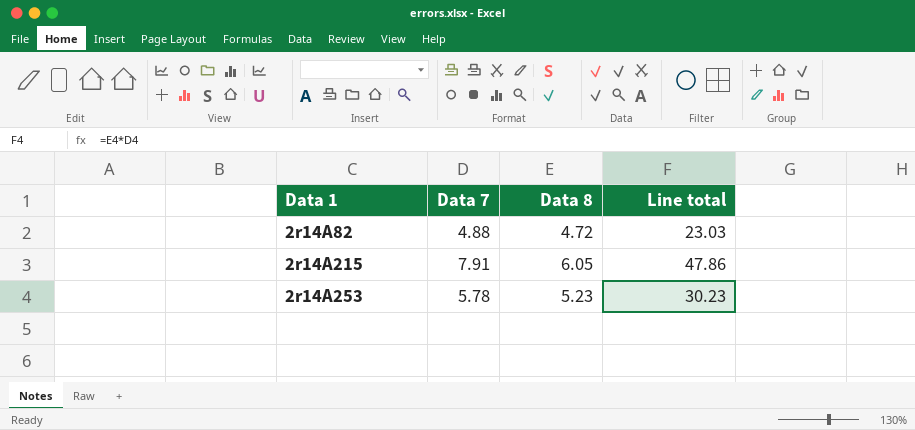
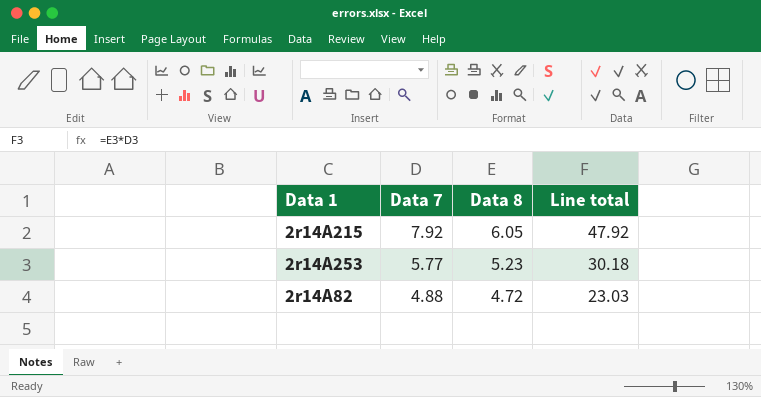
row order: Data 1 ascending -> Data 7 descending
2r14A215 | Data 7: 7.91 -> 7.92
2r14A215 | Line total: 47.86 -> 47.92
2r14A253 | Data 7: 5.78 -> 5.77
2r14A253 | Line total: 30.23 -> 30.18

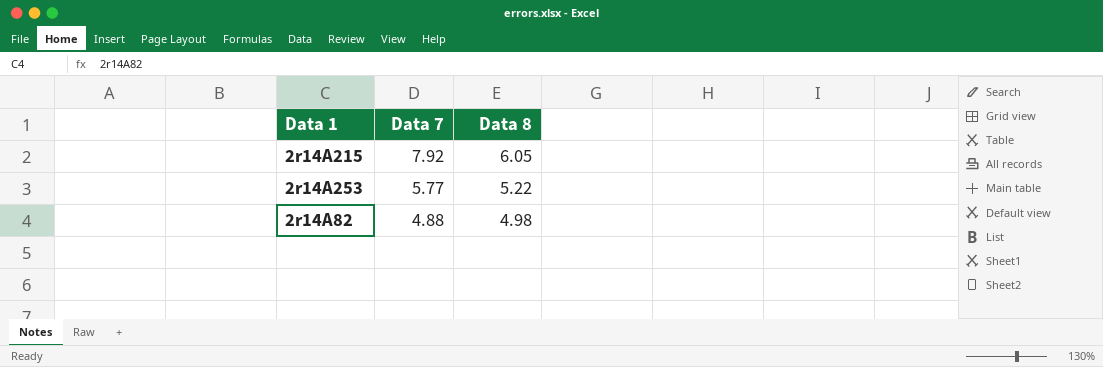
column Line total | formula: [Data 7] * [Data 8] -> none
2r14A253 | Data 8: 5.23 -> 5.22
2r14A82 | Data 8: 4.72 -> 4.98

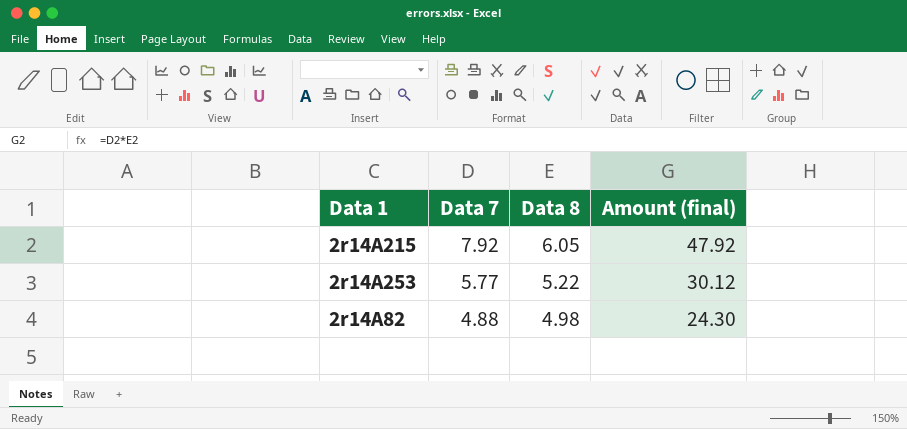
column Amount (final) | formula: none -> [Data 7] * [Data 8]

